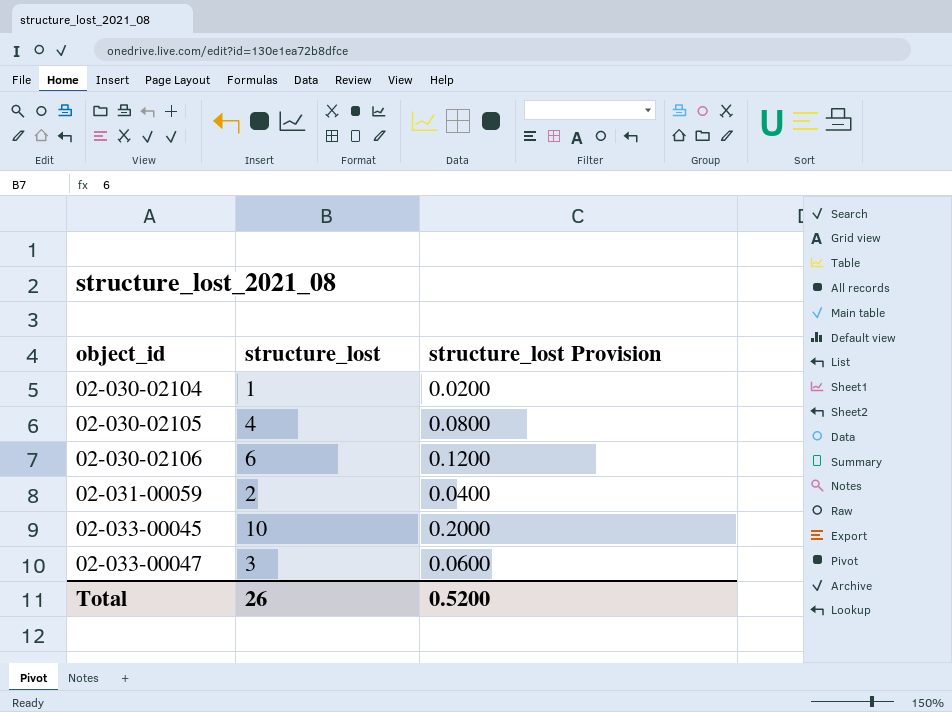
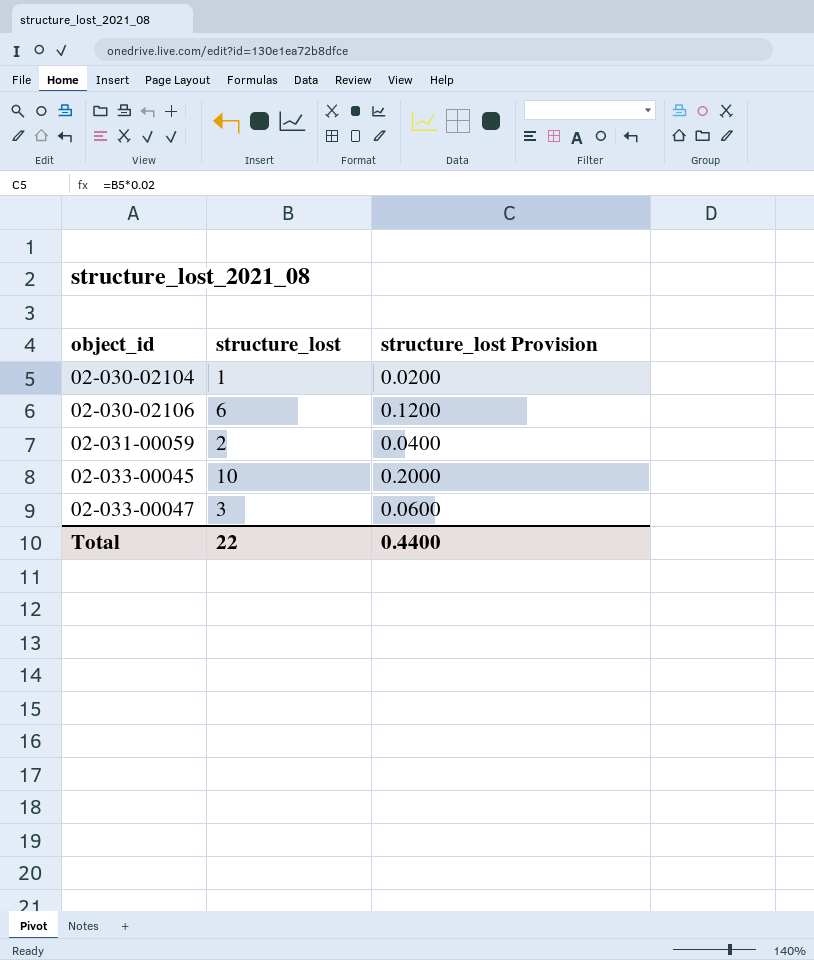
row 02-030-02105: 4 | 0.0800 -> none
Total | structure_lost: 26 -> 22
Total | structure_lost Provision: 0.5200 -> 0.4400

